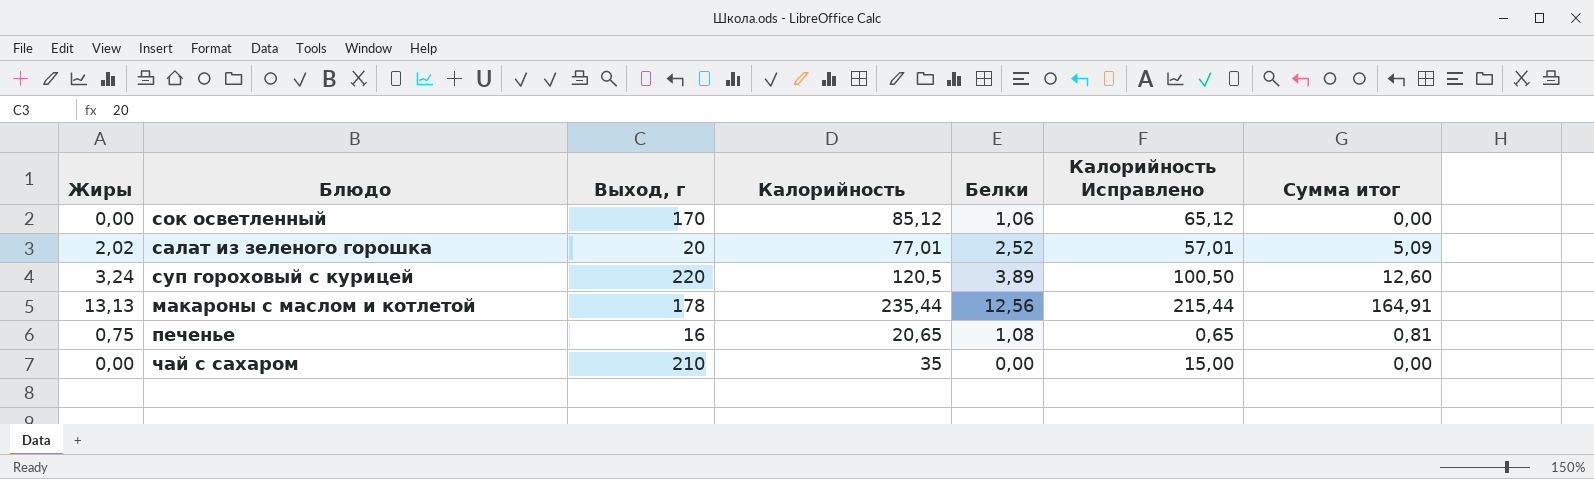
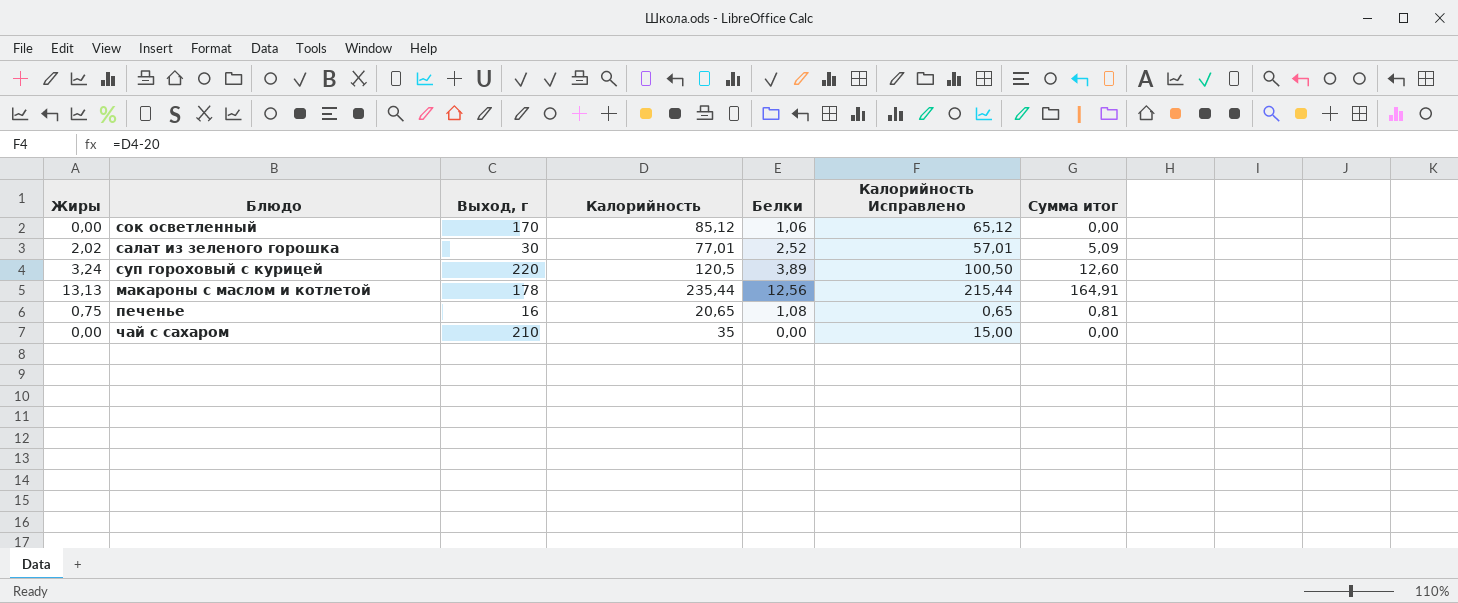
салат из зеленого горошка | Выход, г: 20 -> 30

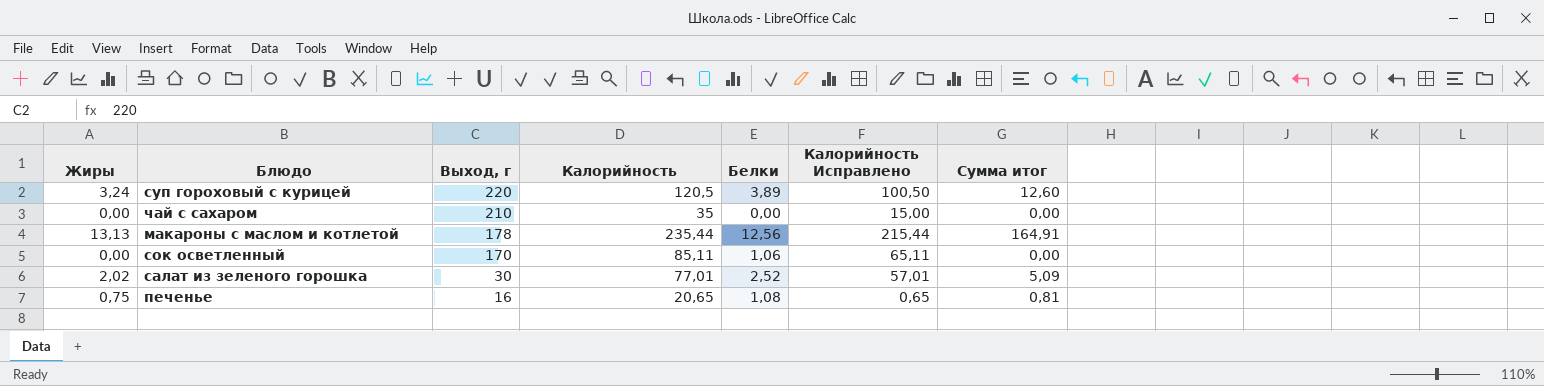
row order: none -> Выход, г descending
сок осветленный | Калорийность: 85,12 -> 85,11
сок осветленный | Калорийность Исправлено: 65,12 -> 65,11

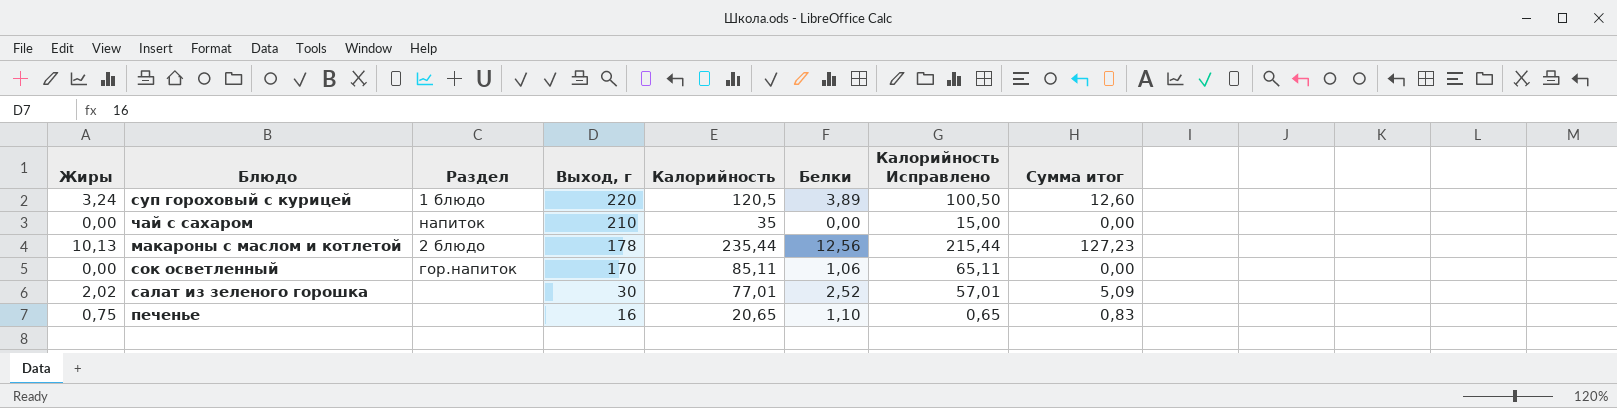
column Раздел | position: none -> 3
макароны с маслом и котлетой | Жиры: 13,13 -> 10,13
макароны с маслом и котлетой | Сумма итог: 164,91 -> 127,23
печенье | Белки: 1,08 -> 1,10
печенье | Сумма итог: 0,81 -> 0,83

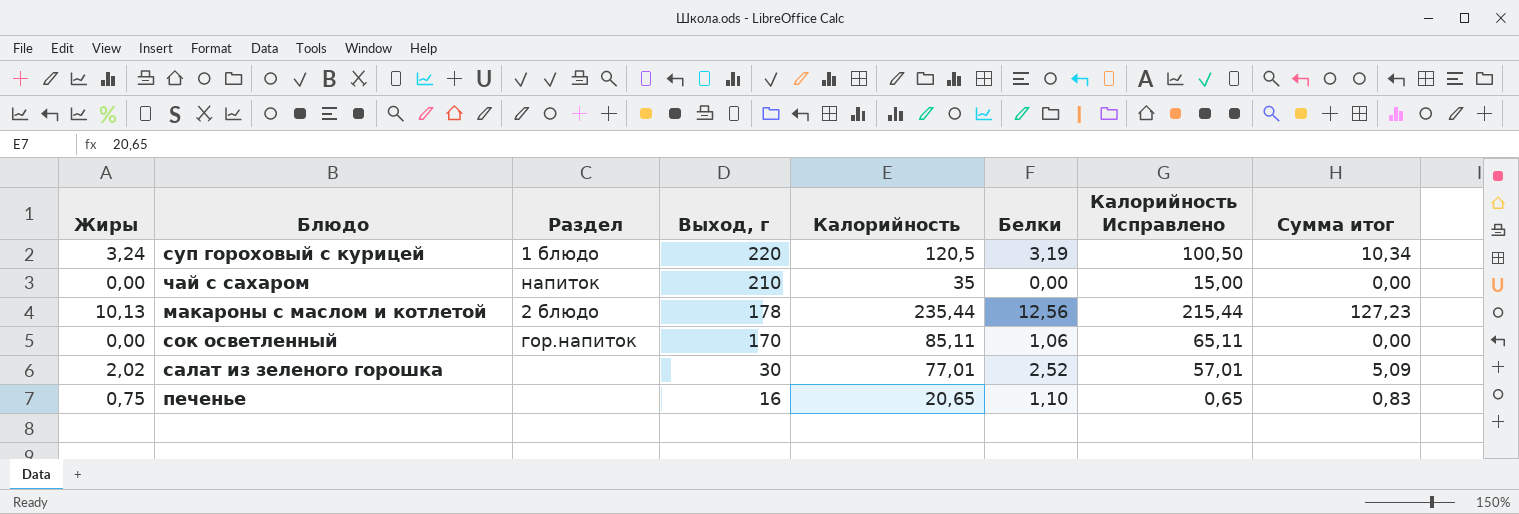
суп гороховый с курицей | Белки: 3,89 -> 3,19
суп гороховый с курицей | Сумма итог: 12,60 -> 10,34

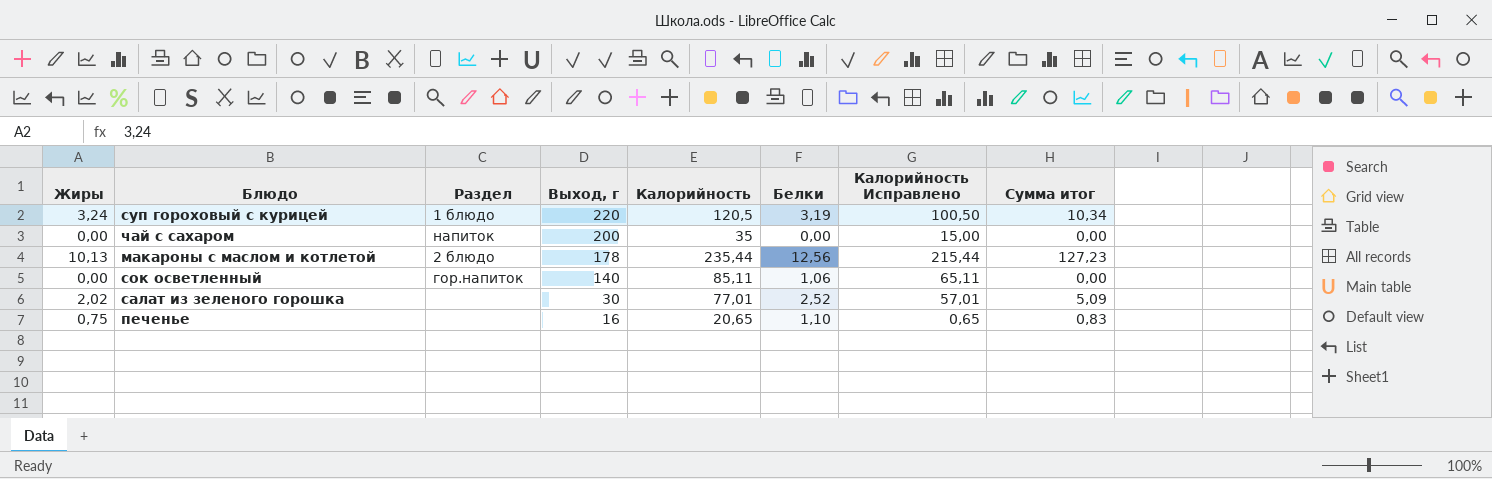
чай с сахаром | Выход, г: 210 -> 200
сок осветленный | Выход, г: 170 -> 140

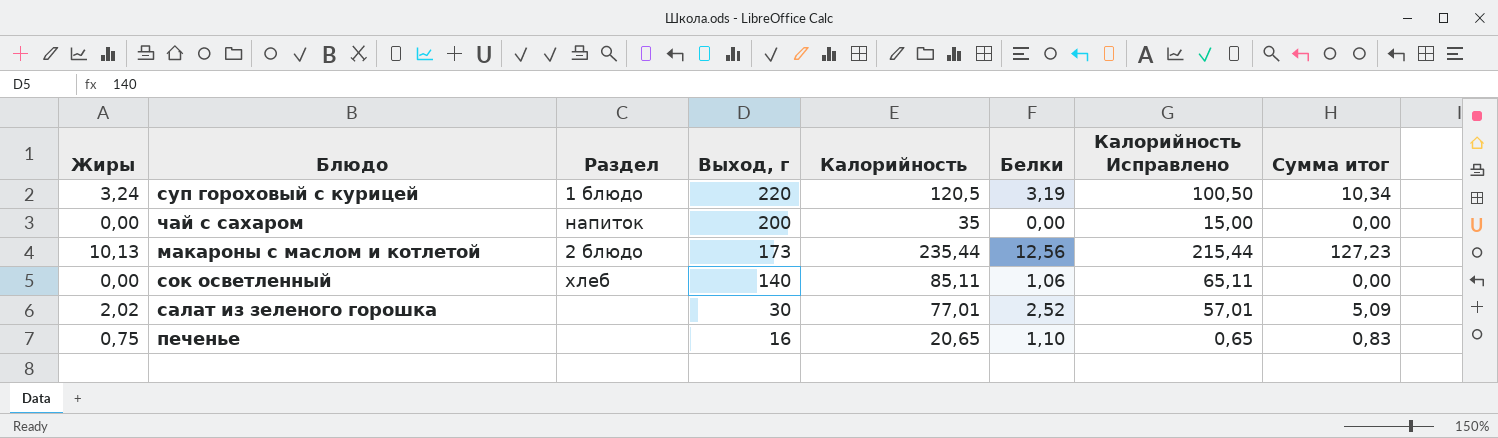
макароны с маслом и котлетой | Выход, г: 178 -> 173
сок осветленный | Раздел: гор.напиток -> хлеб

